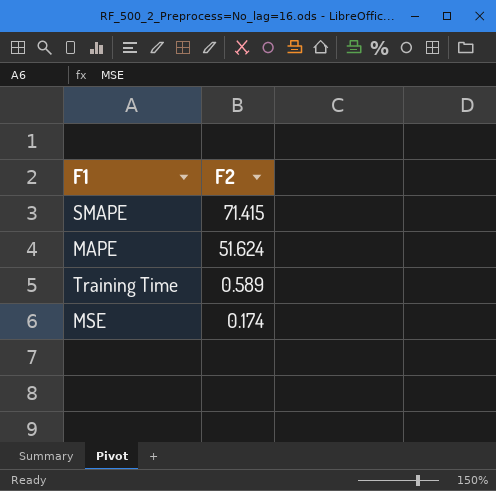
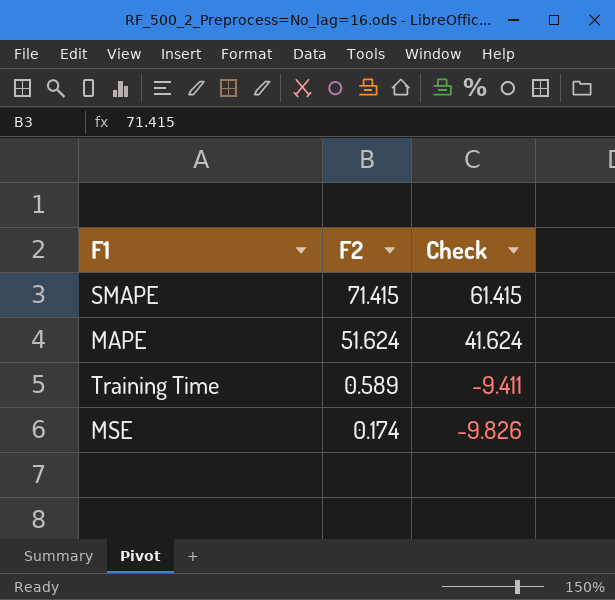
column Check | formula: none -> [F2] - 10

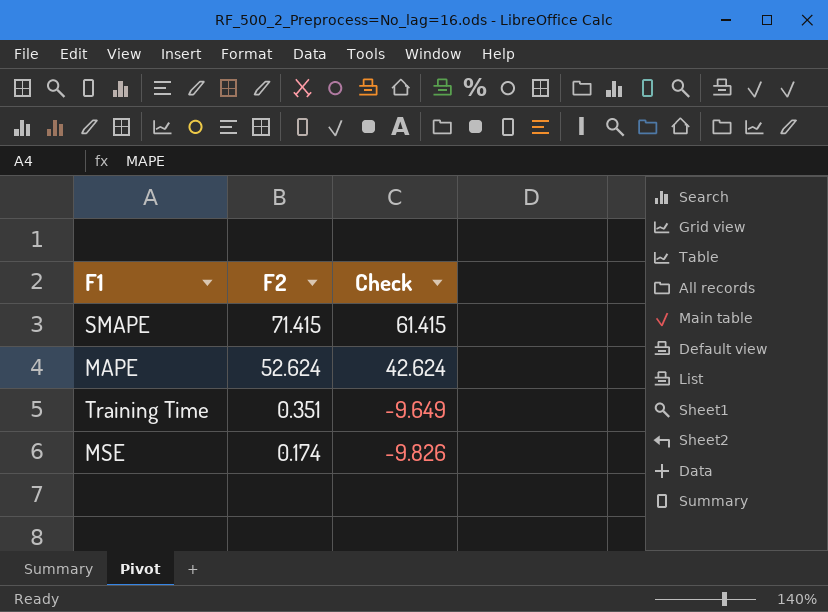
MAPE | F2: 51.624 -> 52.624
MAPE | Check: 41.624 -> 42.624
Training Time | F2: 0.589 -> 0.351
Training Time | Check: -9.411 -> -9.649

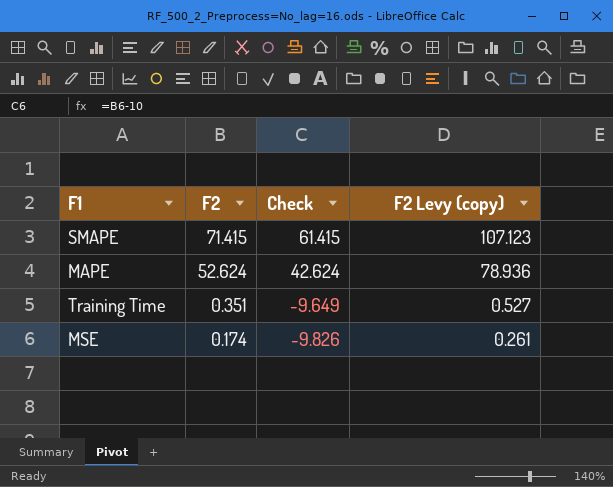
column F2 Levy (copy) | formula: none -> [F2] * 1.5

